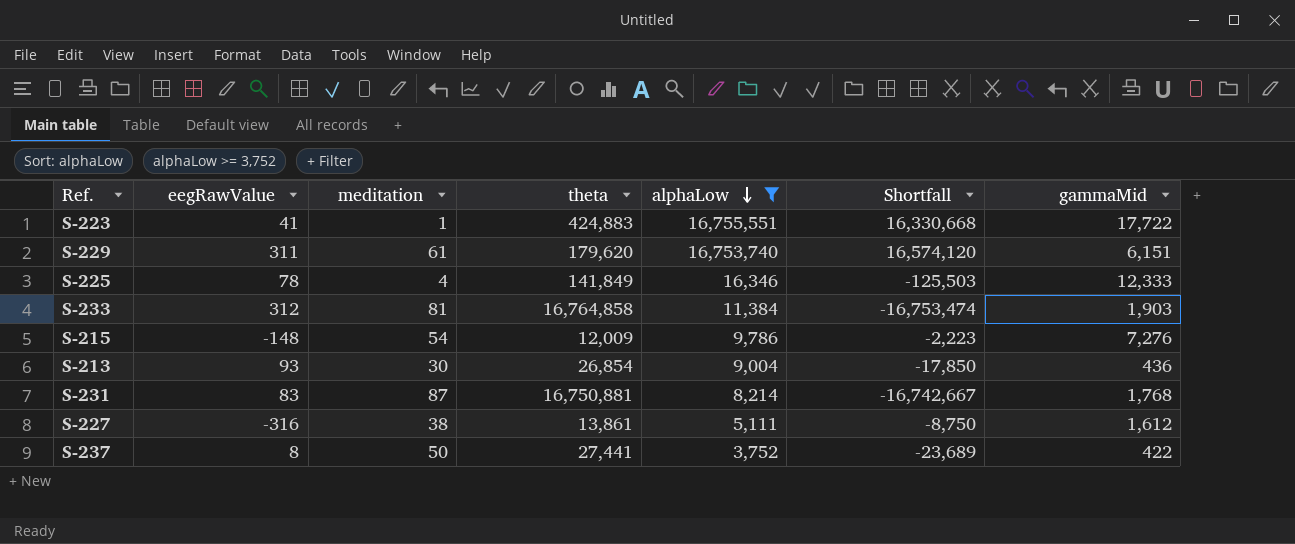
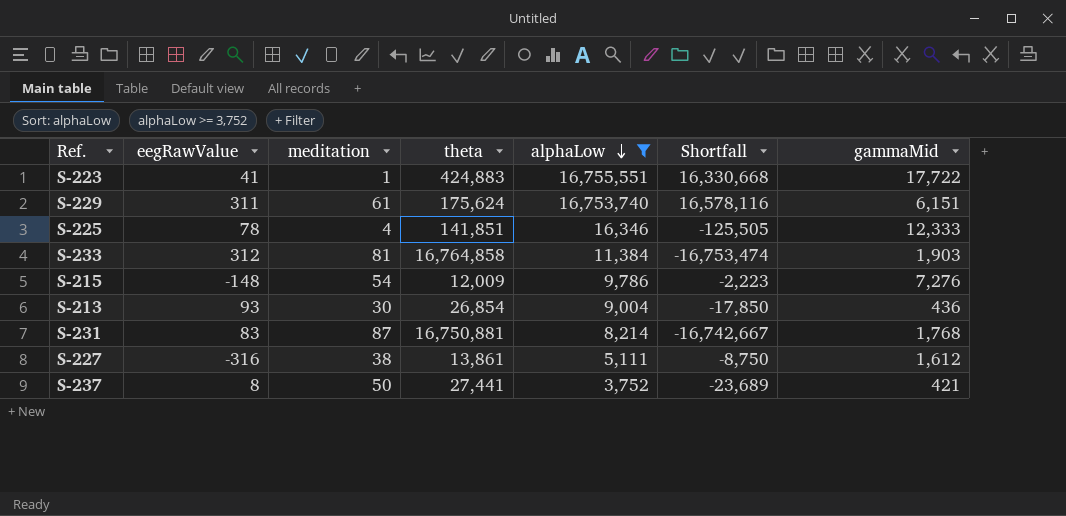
S-229 | theta: 179,620 -> 175,624
S-229 | Shortfall: 16,574,120 -> 16,578,116
S-225 | theta: 141,849 -> 141,851
S-225 | Shortfall: -125,503 -> -125,505
S-237 | gammaMid: 422 -> 421

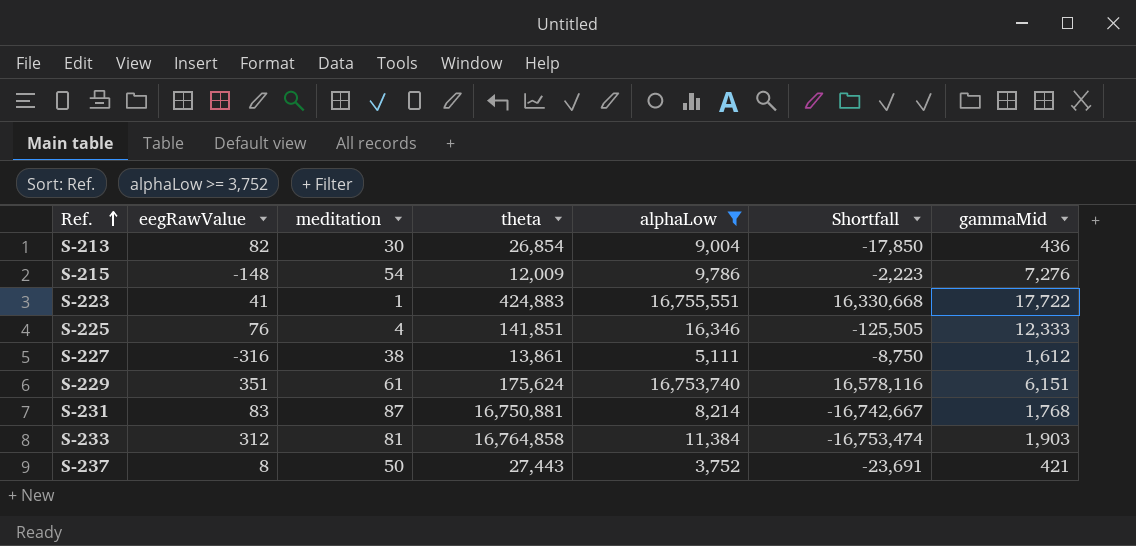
row order: alphaLow descending -> Ref. ascending
S-213 | eegRawValue: 93 -> 82
S-225 | eegRawValue: 78 -> 76
S-229 | eegRawValue: 311 -> 351
S-237 | theta: 27,441 -> 27,443
S-237 | Shortfall: -23,689 -> -23,691

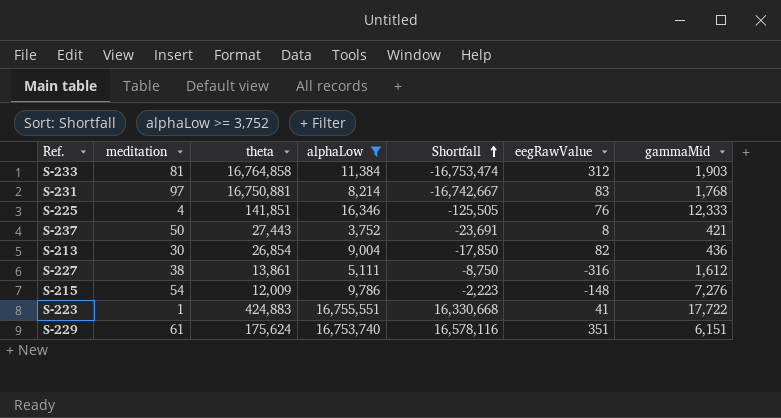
row order: Ref. ascending -> Shortfall ascending
column eegRawValue | position: 2 -> 6
S-231 | meditation: 87 -> 97

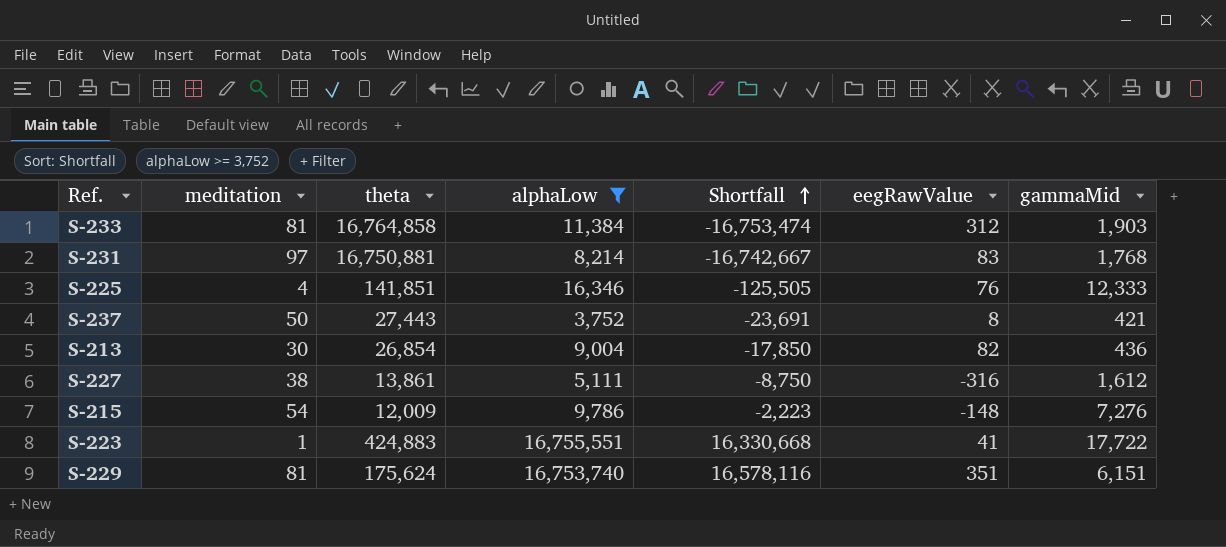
S-229 | meditation: 61 -> 81

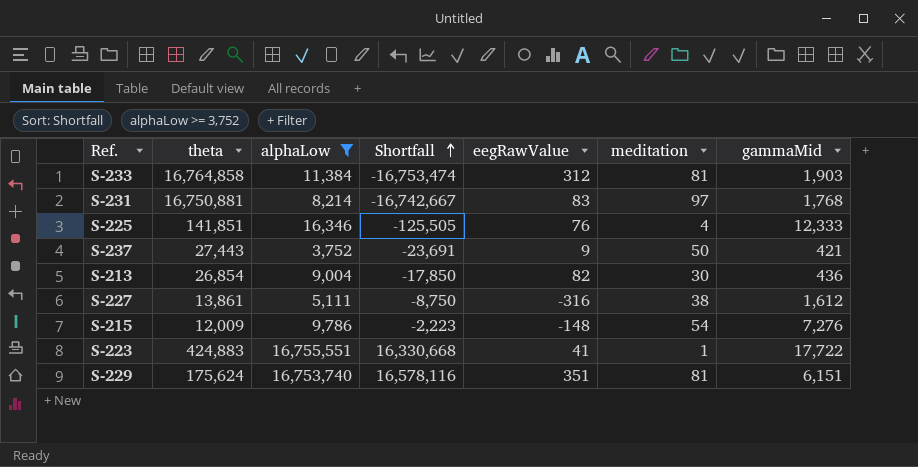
column meditation | position: 2 -> 6
S-237 | eegRawValue: 8 -> 9

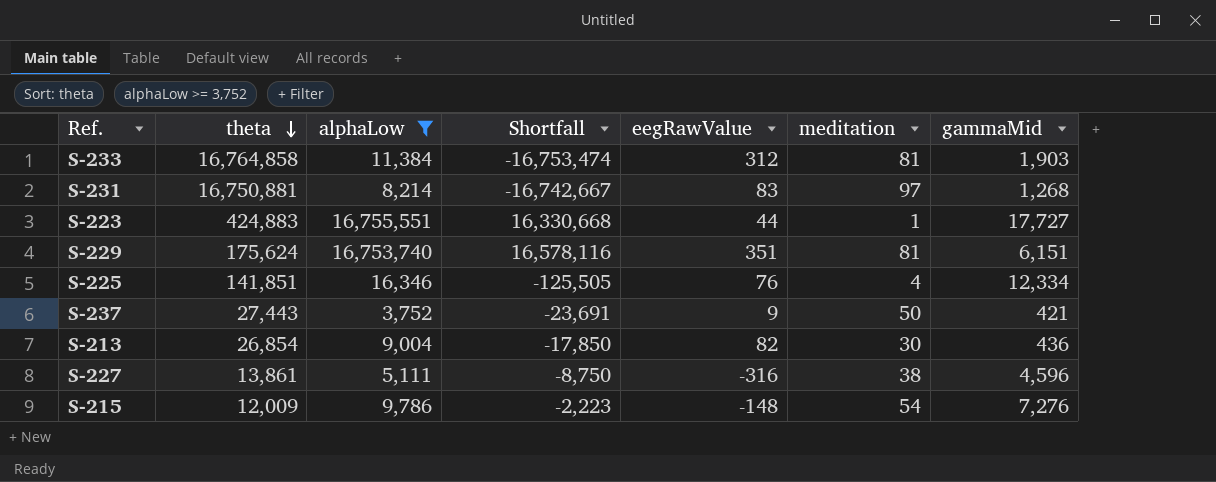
row order: Shortfall ascending -> theta descending
S-231 | gammaMid: 1,768 -> 1,268
S-223 | eegRawValue: 41 -> 44
S-223 | gammaMid: 17,722 -> 17,727
S-225 | gammaMid: 12,333 -> 12,334
S-227 | gammaMid: 1,612 -> 4,596

